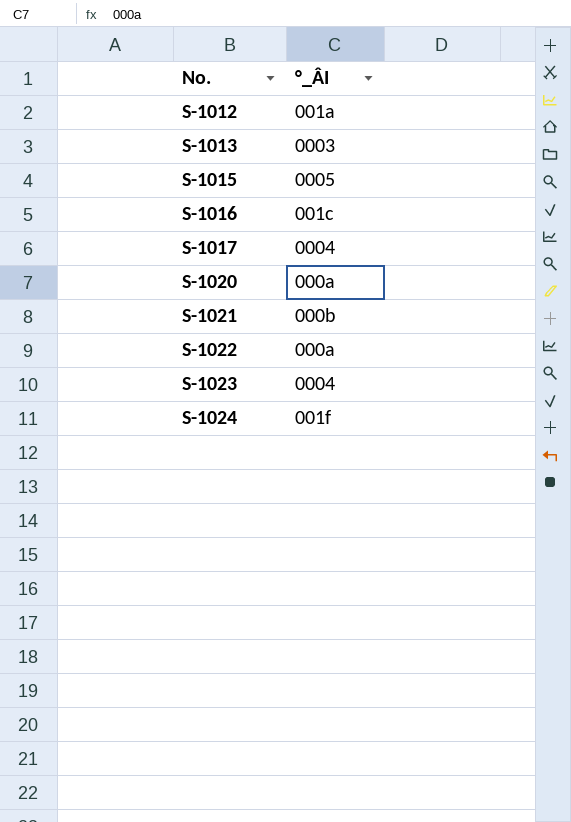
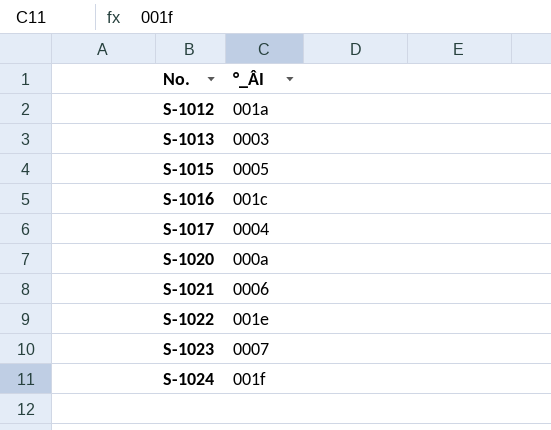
S-1021 | °_ÂI: 000b -> 0006
S-1022 | °_ÂI: 000a -> 001e
S-1023 | °_ÂI: 0004 -> 0007

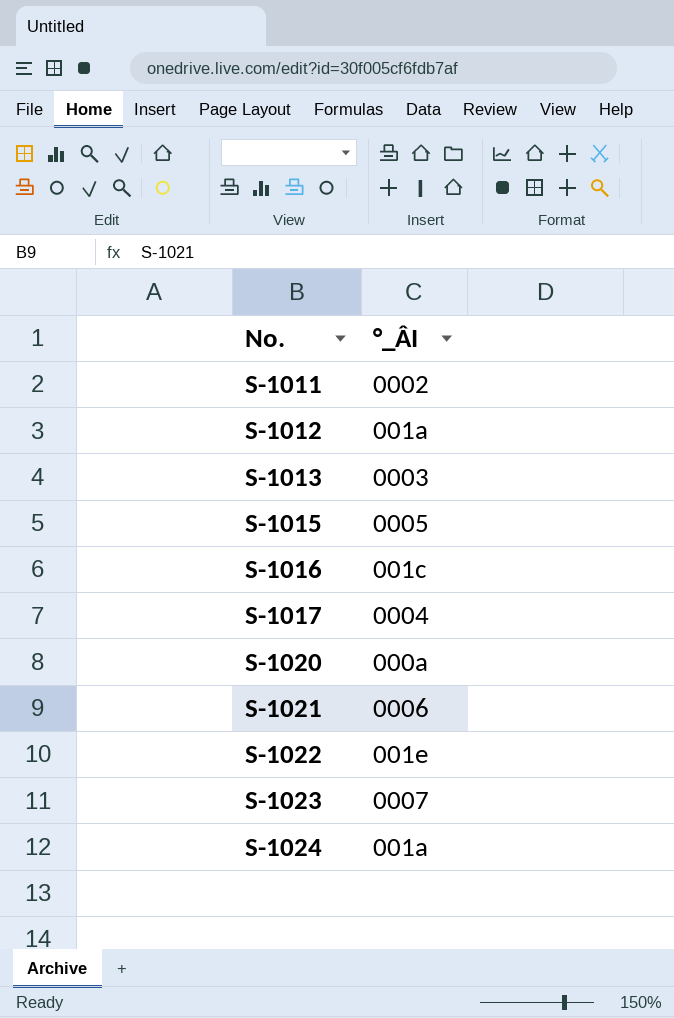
row S-1011: none -> 0002
S-1024 | °_ÂI: 001f -> 001a

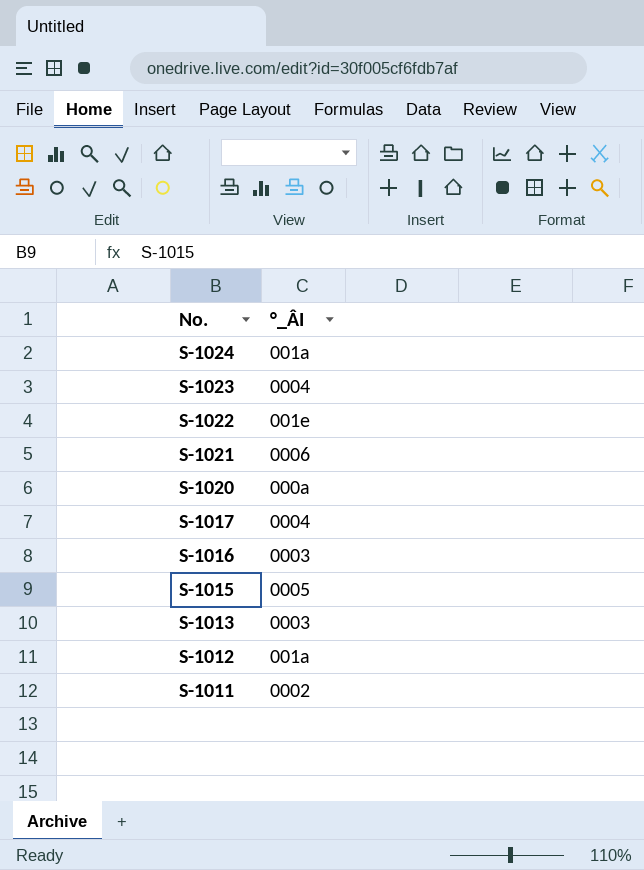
row order: No. ascending -> No. descending
S-1023 | °_ÂI: 0007 -> 0004
S-1016 | °_ÂI: 001c -> 0003

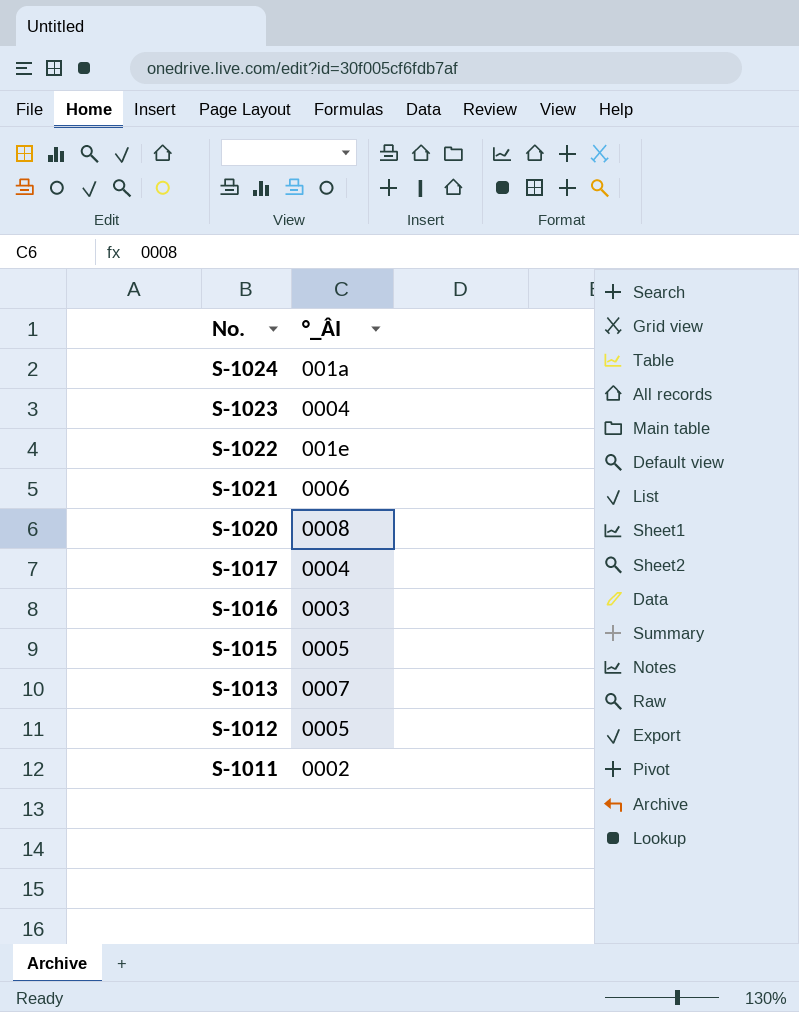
S-1020 | °_ÂI: 000a -> 0008
S-1013 | °_ÂI: 0003 -> 0007
S-1012 | °_ÂI: 001a -> 0005

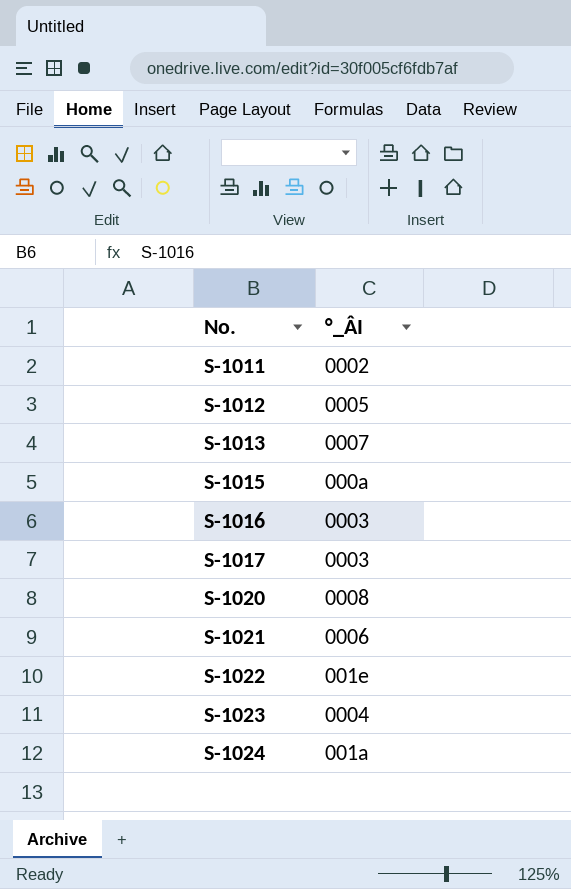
row order: No. descending -> No. ascending
S-1015 | °_ÂI: 0005 -> 000a
S-1017 | °_ÂI: 0004 -> 0003

